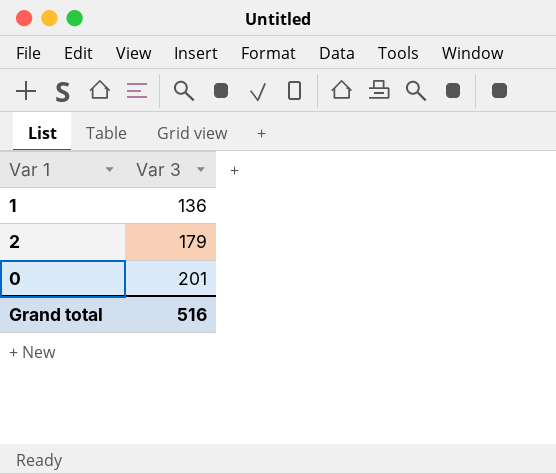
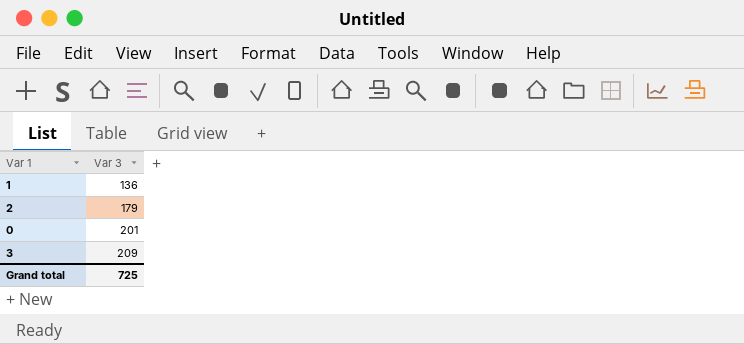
row 3: none -> 209
Grand total | Var 3: 516 -> 725

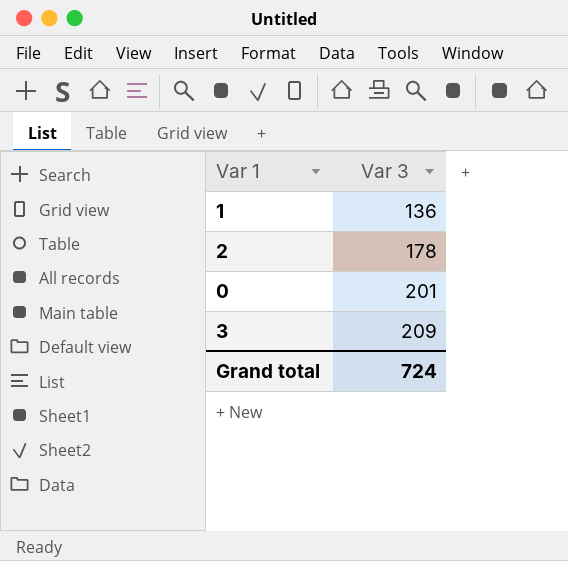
2 | Var 3: 179 -> 178
Grand total | Var 3: 725 -> 724

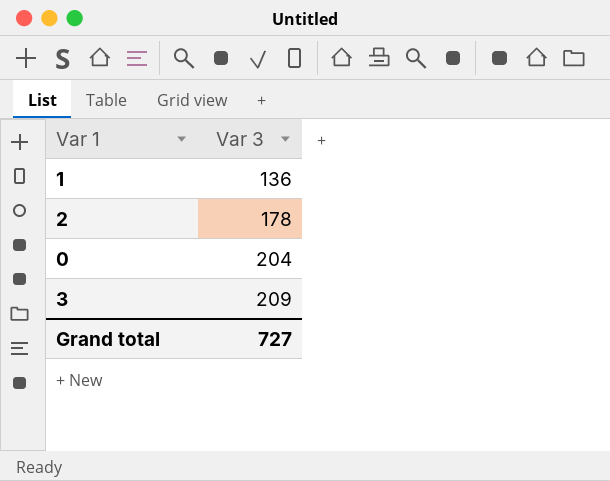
0 | Var 3: 201 -> 204
Grand total | Var 3: 724 -> 727

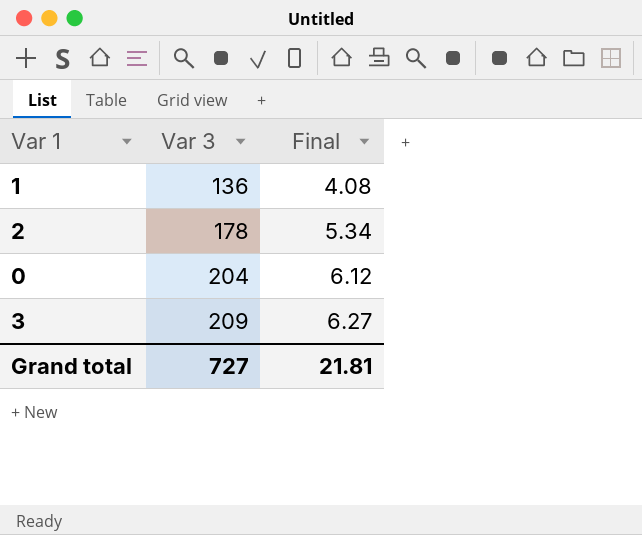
column Final | formula: none -> [Var 3] * 0.03

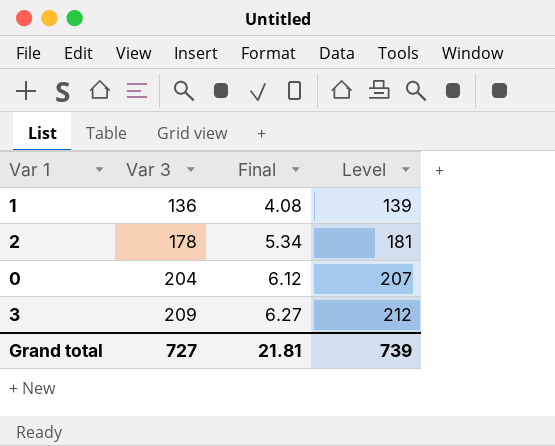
column Level | formula: none -> [Var 3] + 3

